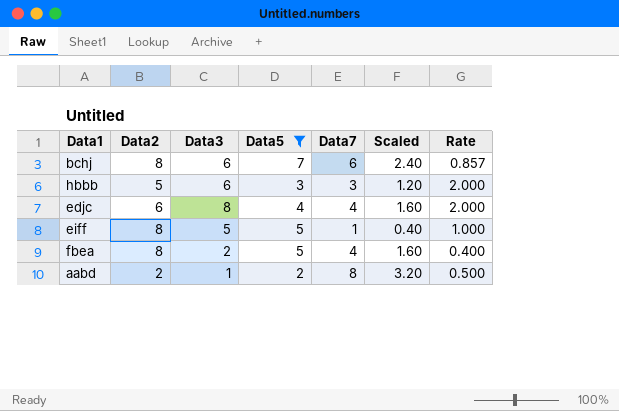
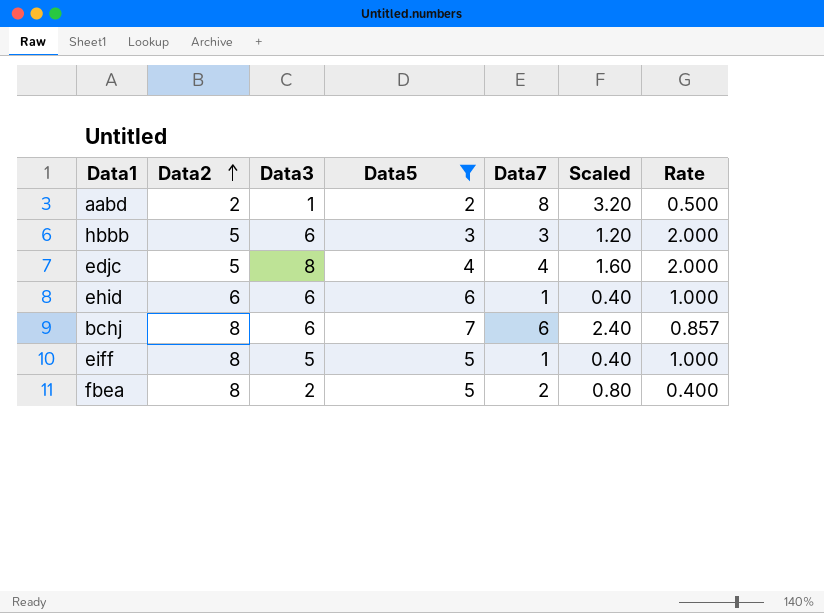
row order: none -> Data2 ascending
edjc | Data2: 6 -> 5
row ehid: none -> 6 | 6 | 6 | 1 | 0.40 | 1.000
fbea | Data7: 4 -> 2
fbea | Scaled: 1.60 -> 0.80

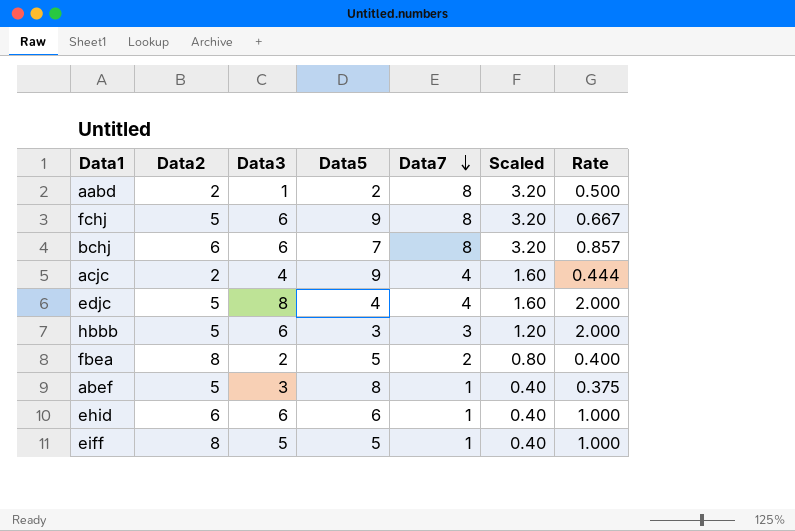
filter: Data5 <= 7 -> none
row order: Data2 ascending -> Data7 descending
bchj | Data2: 8 -> 6
bchj | Data7: 6 -> 8
bchj | Scaled: 2.40 -> 3.20

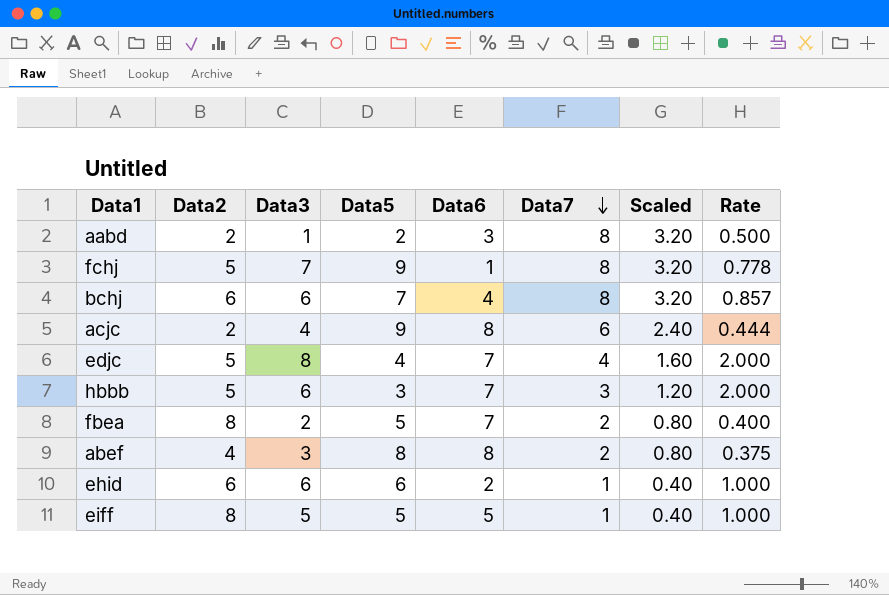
column Data6 | position: none -> 5
fchj | Data3: 6 -> 7
fchj | Rate: 0.667 -> 0.778
acjc | Data7: 4 -> 6
acjc | Scaled: 1.60 -> 2.40
abef | Data2: 5 -> 4
abef | Data7: 1 -> 2
abef | Scaled: 0.40 -> 0.80

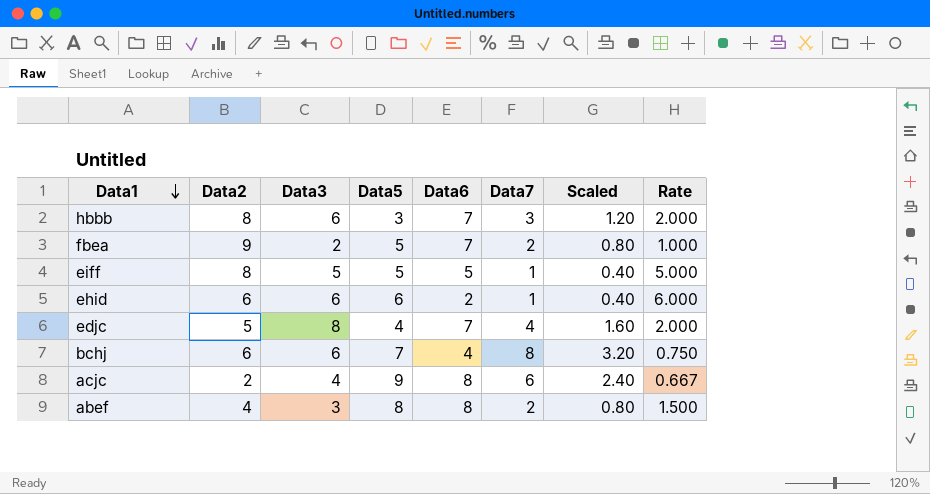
row order: Data7 descending -> Data1 descending
column Rate | formula: [Data3] / [Data5] -> [Data3] / [Data7]
row aabd: 2 | 1 | 2 | 3 | 8 | 3.20 | 0.500 -> none
row fchj: 5 | 7 | 9 | 1 | 8 | 3.20 | 0.778 -> none
hbbb | Data2: 5 -> 8
fbea | Data2: 8 -> 9

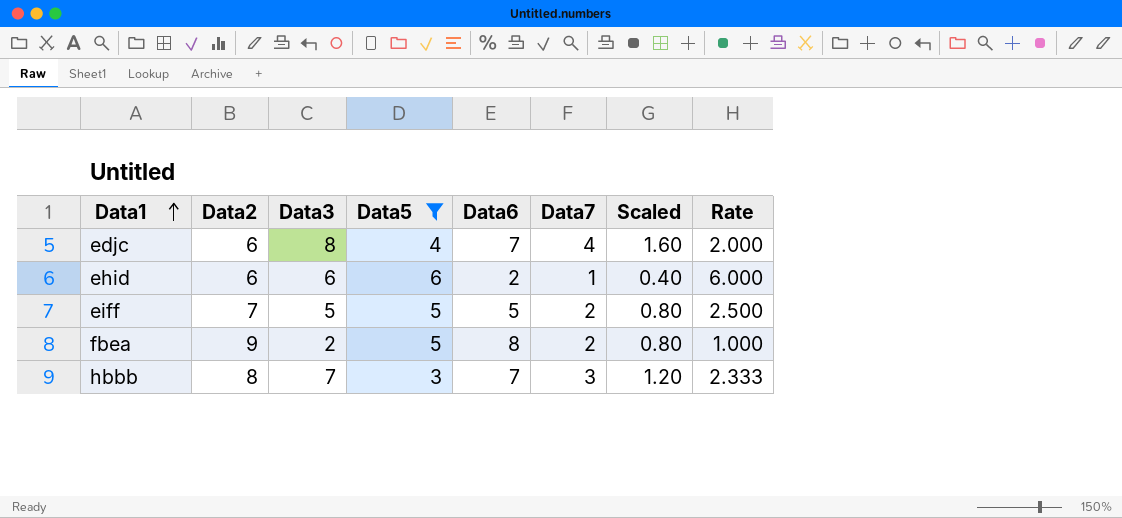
filter: none -> Data5 <= 6
row order: Data1 descending -> Data1 ascending
edjc | Data2: 5 -> 6
eiff | Data2: 8 -> 7
eiff | Data7: 1 -> 2
eiff | Scaled: 0.40 -> 0.80
eiff | Rate: 5.000 -> 2.500
fbea | Data6: 7 -> 8
hbbb | Data3: 6 -> 7
hbbb | Rate: 2.000 -> 2.333

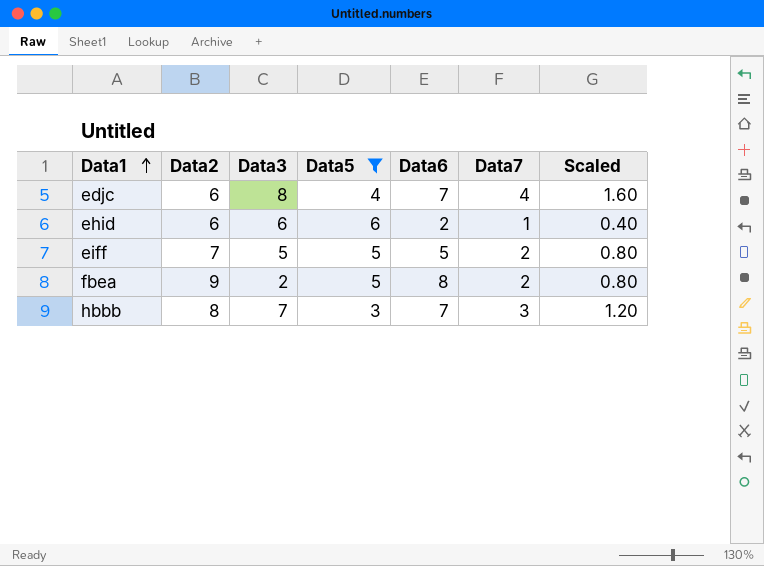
column Rate | formula: [Data3] / [Data7] -> none

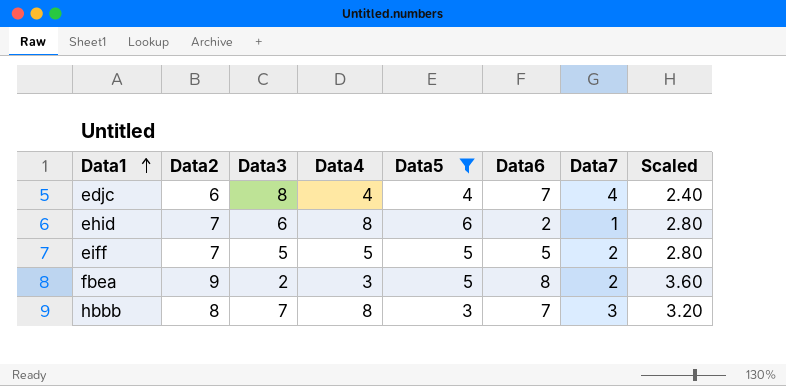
column Data4 | position: none -> 4
column Scaled | formula: [Data7] * 0.4 -> [Data2] * 0.4
ehid | Data2: 6 -> 7

